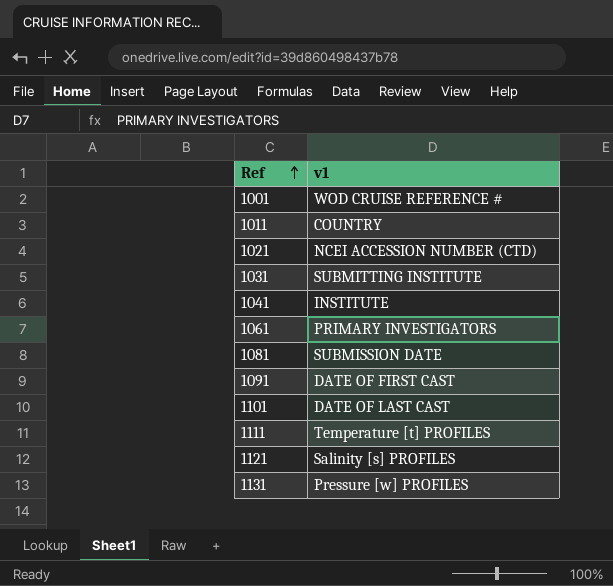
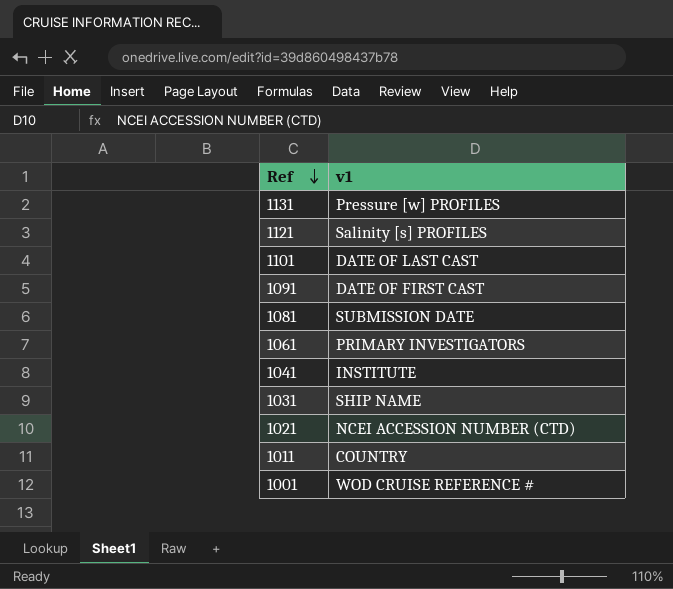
row order: Ref ascending -> Ref descending
row 1111: Temperature [t] PROFILES -> none
1031 | v1: SUBMITTING INSTITUTE -> SHIP NAME

